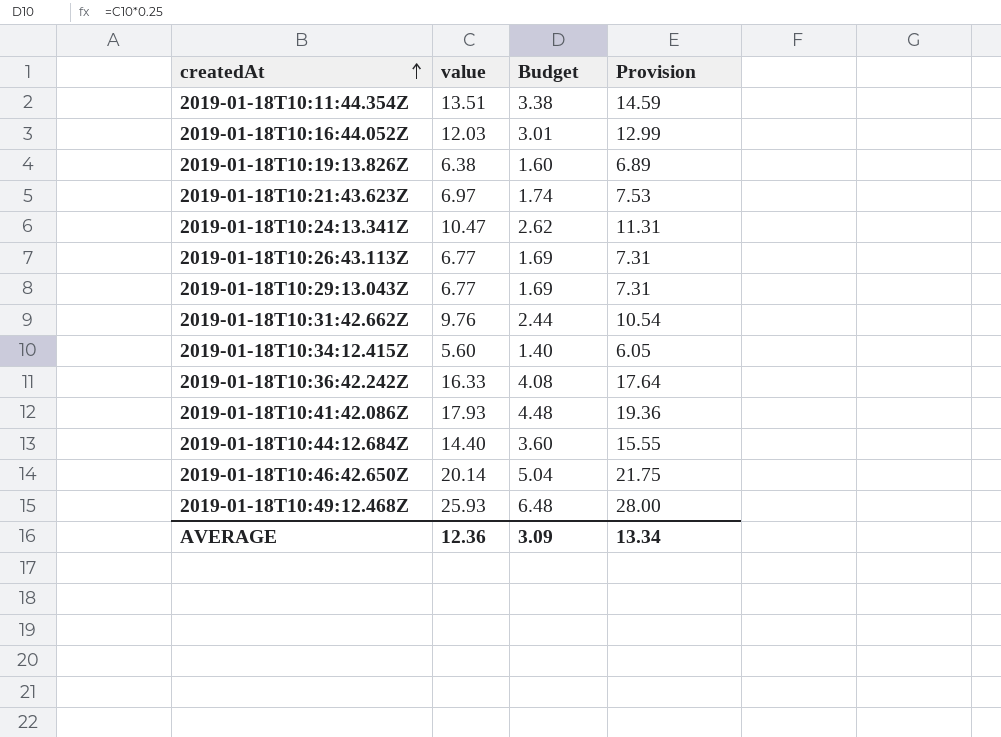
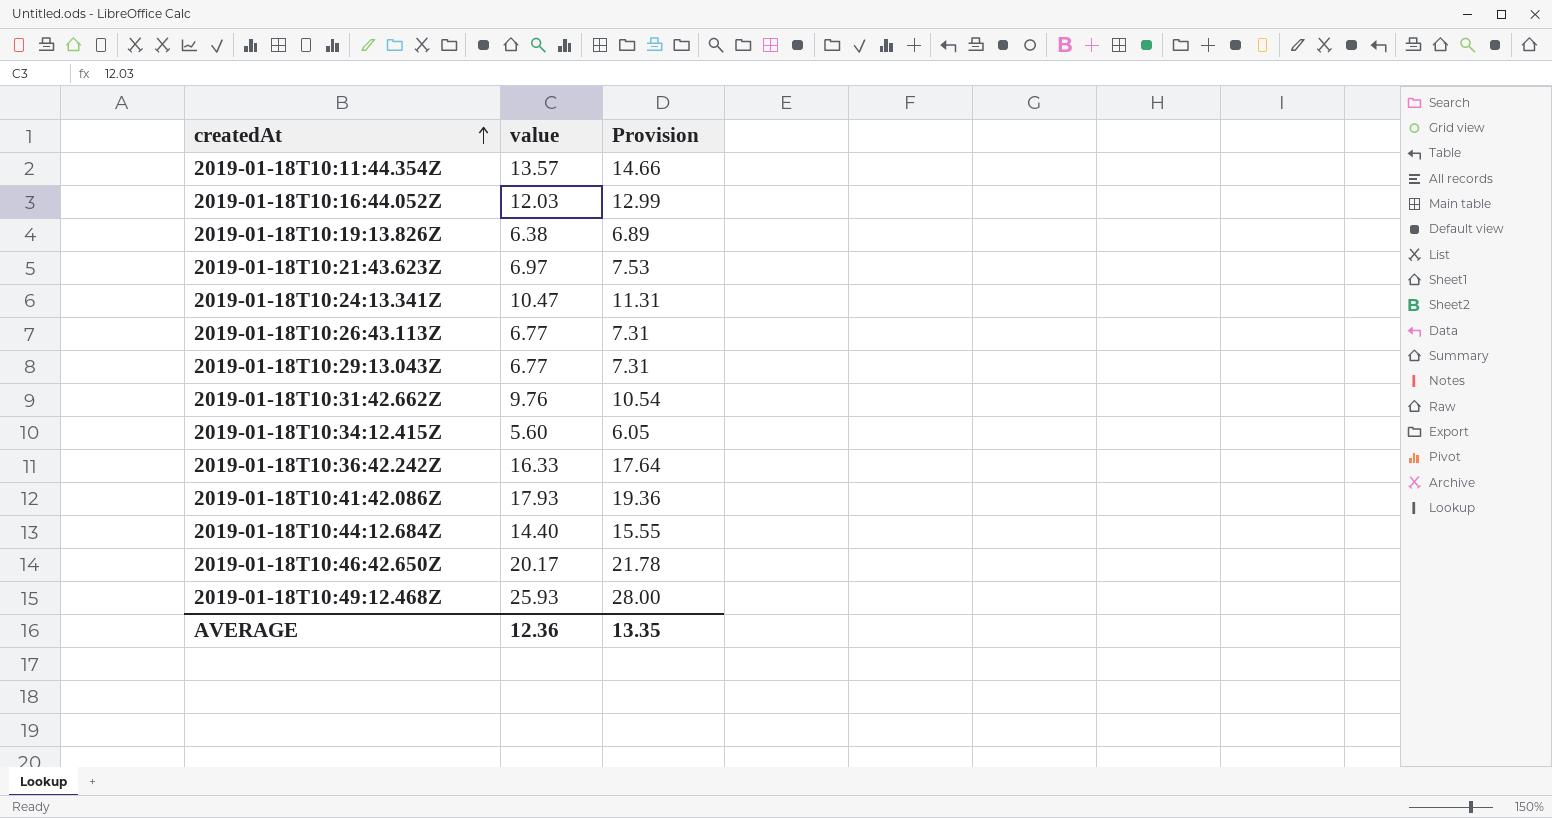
column Budget | formula: [value] * 0.25 -> none
2019-01-18T10:11:44.354Z | value: 13.51 -> 13.57
2019-01-18T10:11:44.354Z | Provision: 14.59 -> 14.66
2019-01-18T10:46:42.650Z | value: 20.14 -> 20.17
2019-01-18T10:46:42.650Z | Provision: 21.75 -> 21.78
AVERAGE | Provision: 13.34 -> 13.35

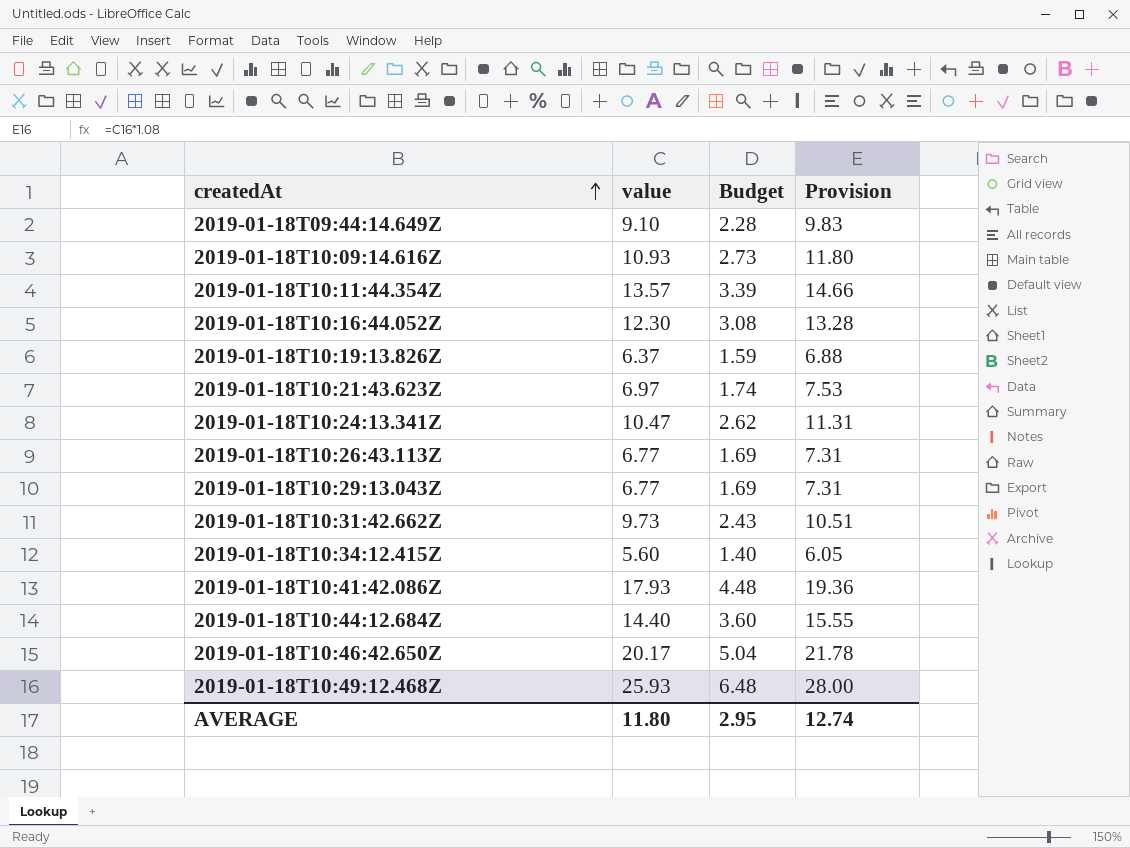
column Budget | formula: none -> [value] * 0.25
row 2019-01-18T10:36:42.242Z: 16.33 | 17.64 -> none
row 2019-01-18T09:44:14.649Z: none -> 9.10 | 2.28 | 9.83
row 2019-01-18T10:09:14.616Z: none -> 10.93 | 2.73 | 11.80
2019-01-18T10:16:44.052Z | value: 12.03 -> 12.30
2019-01-18T10:16:44.052Z | Provision: 12.99 -> 13.28
2019-01-18T10:19:13.826Z | value: 6.38 -> 6.37
2019-01-18T10:19:13.826Z | Provision: 6.89 -> 6.88
2019-01-18T10:31:42.662Z | value: 9.76 -> 9.73
2019-01-18T10:31:42.662Z | Provision: 10.54 -> 10.51
AVERAGE | value: 12.36 -> 11.80
AVERAGE | Provision: 13.35 -> 12.74

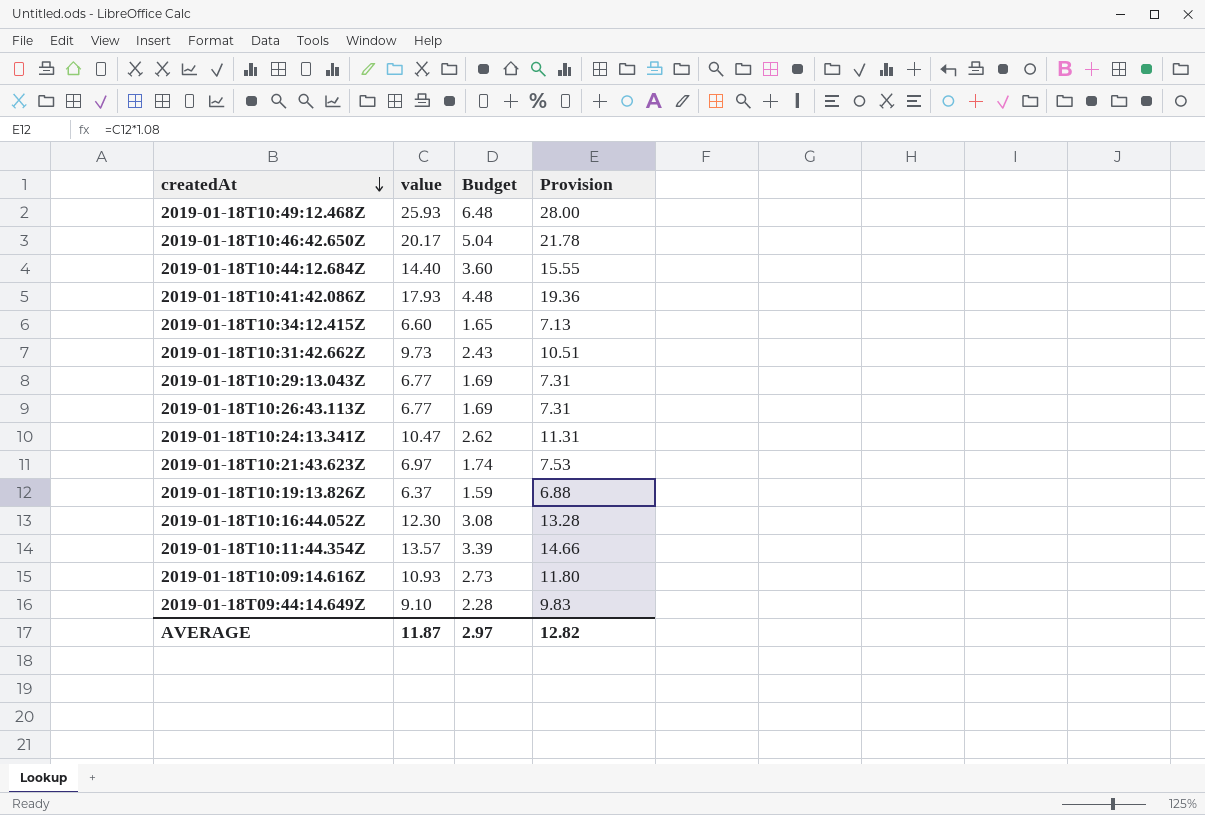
row order: createdAt ascending -> createdAt descending
2019-01-18T10:34:12.415Z | value: 5.60 -> 6.60
2019-01-18T10:34:12.415Z | Budget: 1.40 -> 1.65
2019-01-18T10:34:12.415Z | Provision: 6.05 -> 7.13
AVERAGE | value: 11.80 -> 11.87
AVERAGE | Budget: 2.95 -> 2.97
AVERAGE | Provision: 12.74 -> 12.82

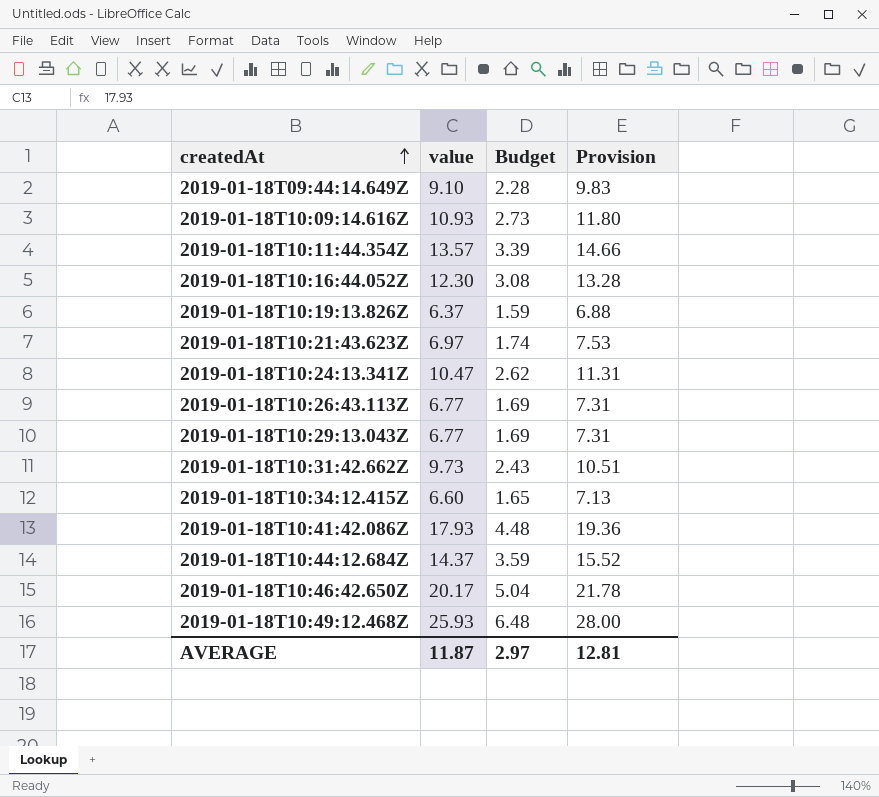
row order: createdAt descending -> createdAt ascending
2019-01-18T10:44:12.684Z | value: 14.40 -> 14.37
2019-01-18T10:44:12.684Z | Budget: 3.60 -> 3.59
2019-01-18T10:44:12.684Z | Provision: 15.55 -> 15.52
AVERAGE | Provision: 12.82 -> 12.81

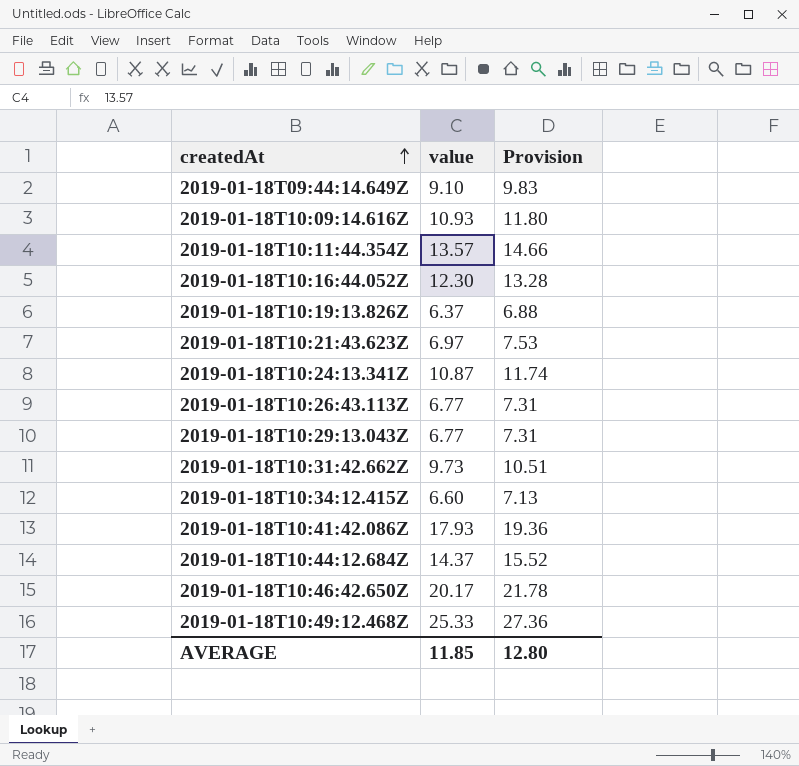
column Budget | formula: [value] * 0.25 -> none
2019-01-18T10:24:13.341Z | value: 10.47 -> 10.87
2019-01-18T10:24:13.341Z | Provision: 11.31 -> 11.74
2019-01-18T10:49:12.468Z | value: 25.93 -> 25.33
2019-01-18T10:49:12.468Z | Provision: 28.00 -> 27.36
AVERAGE | value: 11.87 -> 11.85
AVERAGE | Provision: 12.81 -> 12.80

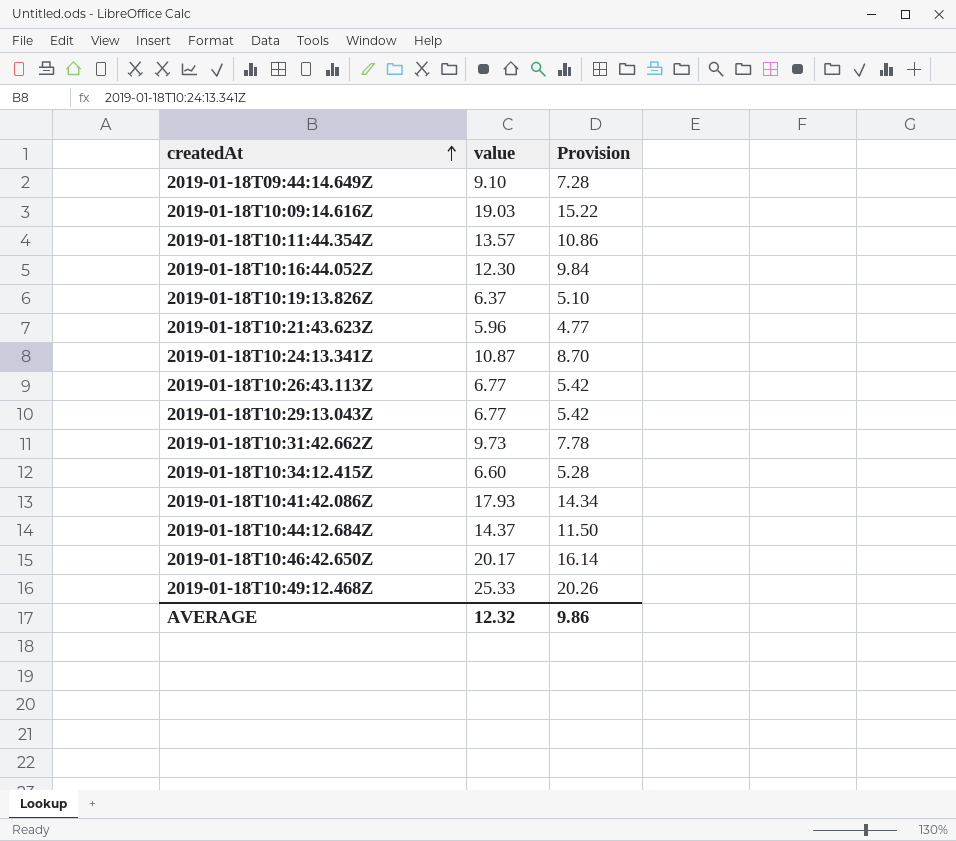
column Provision | formula: [value] * 1.08 -> [value] * 0.8
2019-01-18T10:09:14.616Z | value: 10.93 -> 19.03
2019-01-18T10:21:43.623Z | value: 6.97 -> 5.96
AVERAGE | value: 11.85 -> 12.32
AVERAGE | Provision: 12.80 -> 9.86

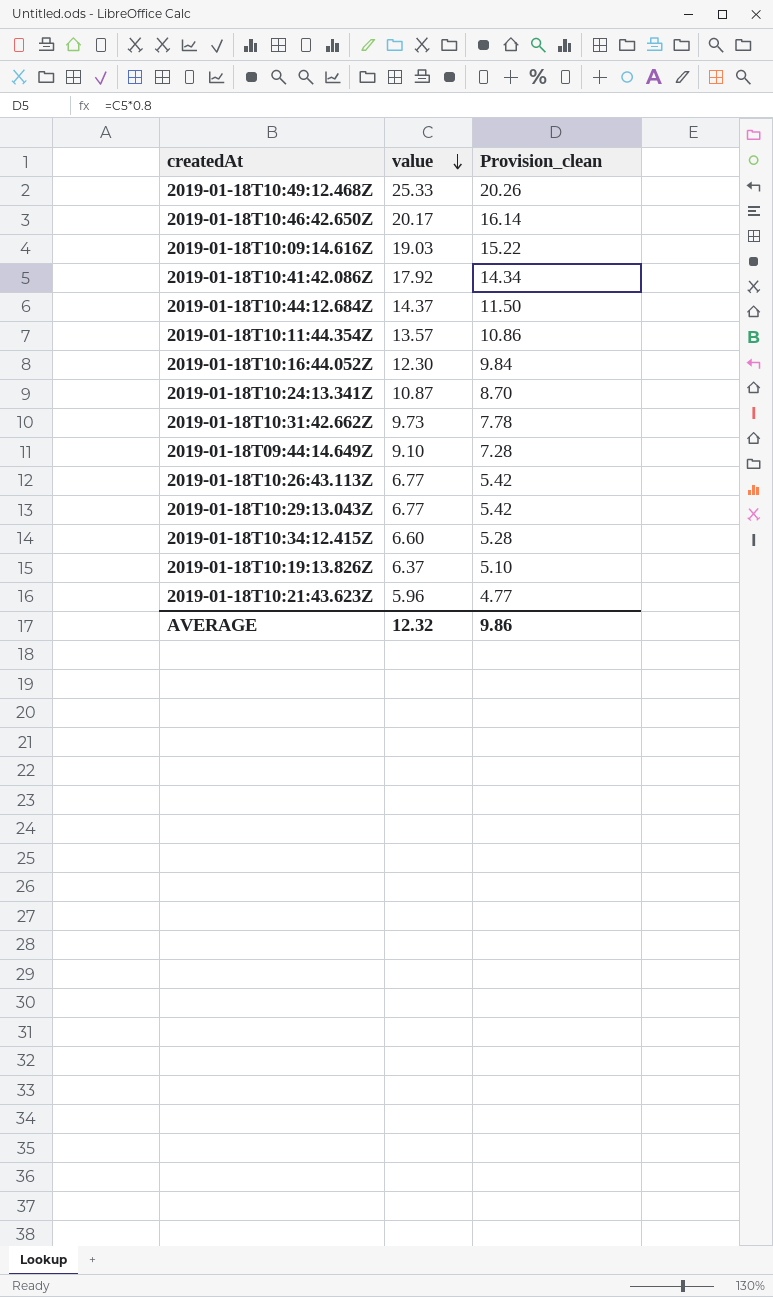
row order: createdAt ascending -> value descending
column name: Provision -> Provision_clean
2019-01-18T10:41:42.086Z | value: 17.93 -> 17.92

